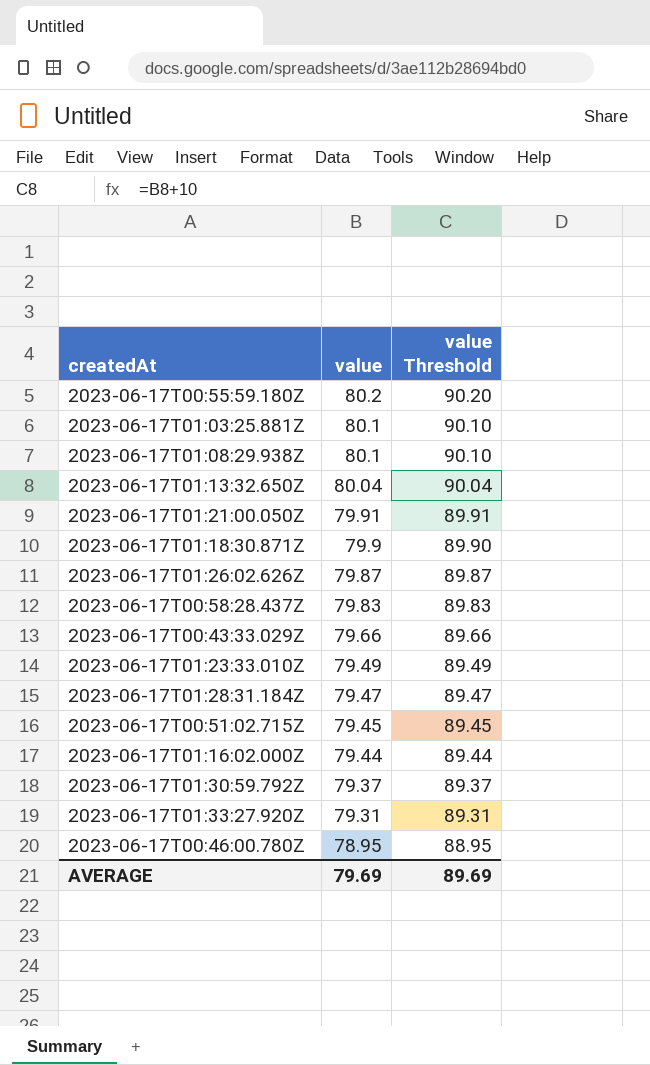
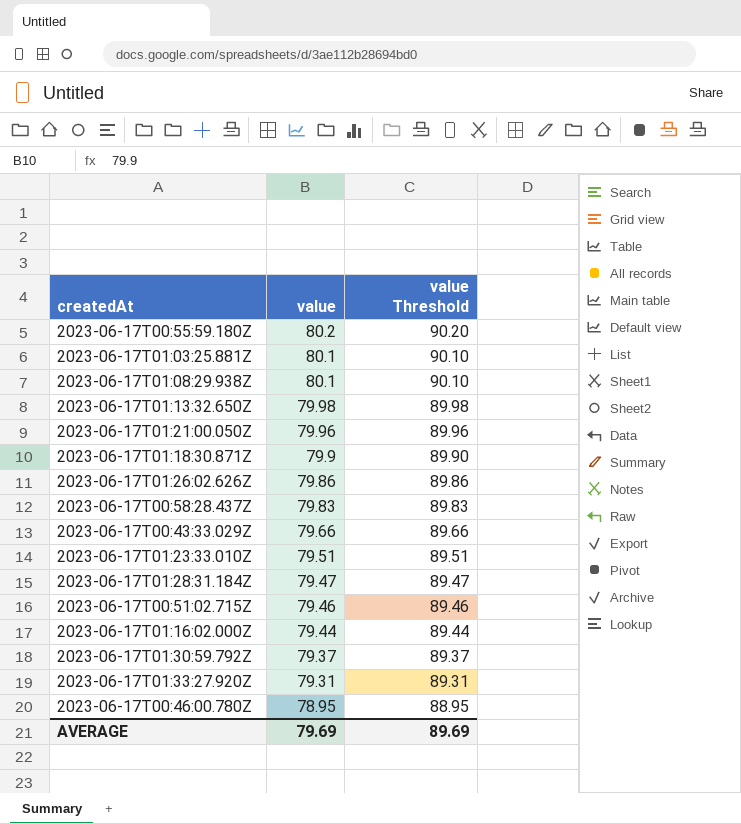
2023-06-17T01:13:32.650Z | value: 80.04 -> 79.98
2023-06-17T01:13:32.650Z | value Threshold: 90.04 -> 89.98
2023-06-17T01:21:00.050Z | value: 79.91 -> 79.96
2023-06-17T01:21:00.050Z | value Threshold: 89.91 -> 89.96
2023-06-17T01:26:02.626Z | value: 79.87 -> 79.86
2023-06-17T01:26:02.626Z | value Threshold: 89.87 -> 89.86
2023-06-17T01:23:33.010Z | value: 79.49 -> 79.51
2023-06-17T01:23:33.010Z | value Threshold: 89.49 -> 89.51
2023-06-17T00:51:02.715Z | value: 79.45 -> 79.46
2023-06-17T00:51:02.715Z | value Threshold: 89.45 -> 89.46

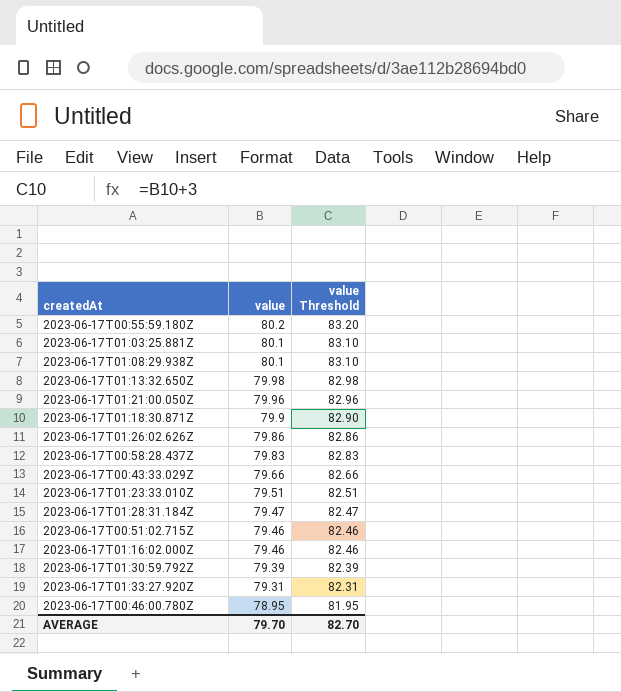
column value Threshold | formula: [value] + 10 -> [value] + 3
2023-06-17T01:16:02.000Z | value: 79.44 -> 79.46
2023-06-17T01:30:59.792Z | value: 79.37 -> 79.39
AVERAGE | value: 79.69 -> 79.70
AVERAGE | value Threshold: 89.69 -> 82.70

